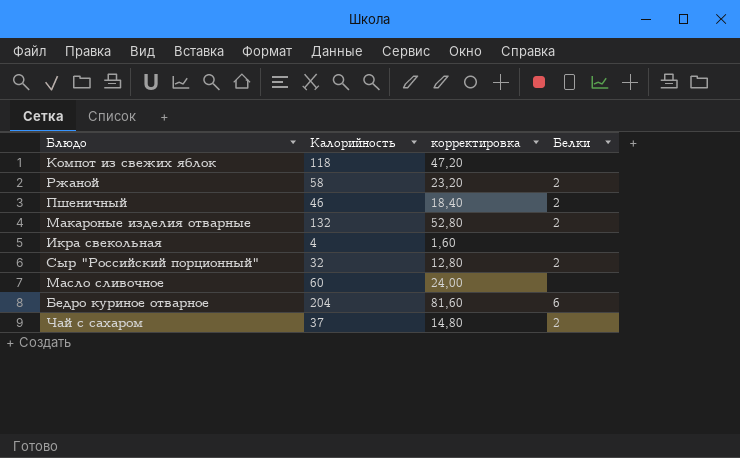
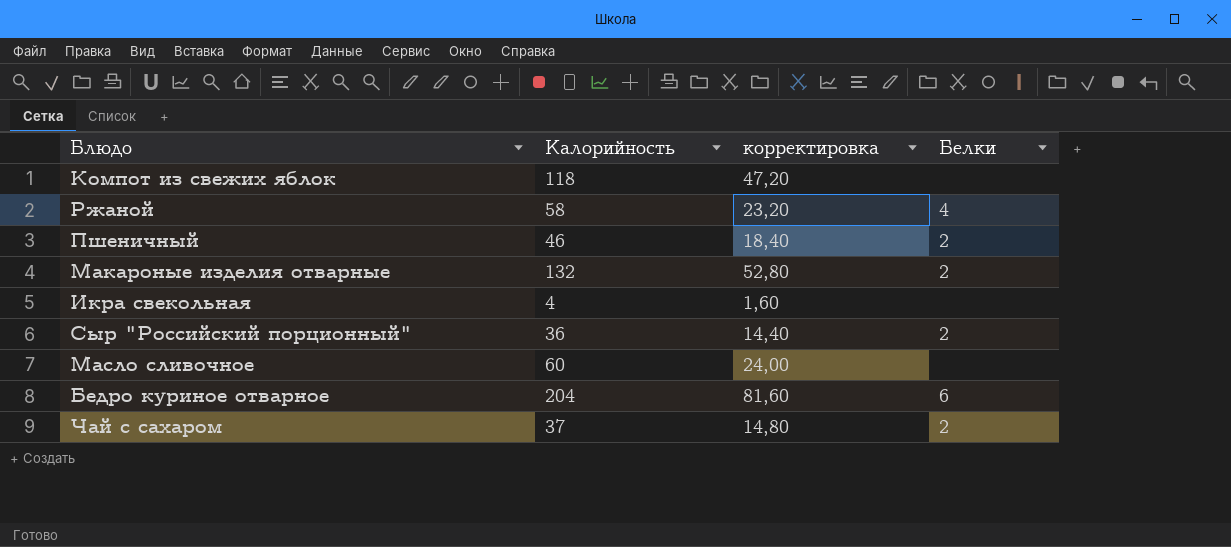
Ржаной | Белки: 2 -> 4
Сыр "Российский порционный" | Калорийность: 32 -> 36
Сыр "Российский порционный" | корректировка: 12,80 -> 14,40

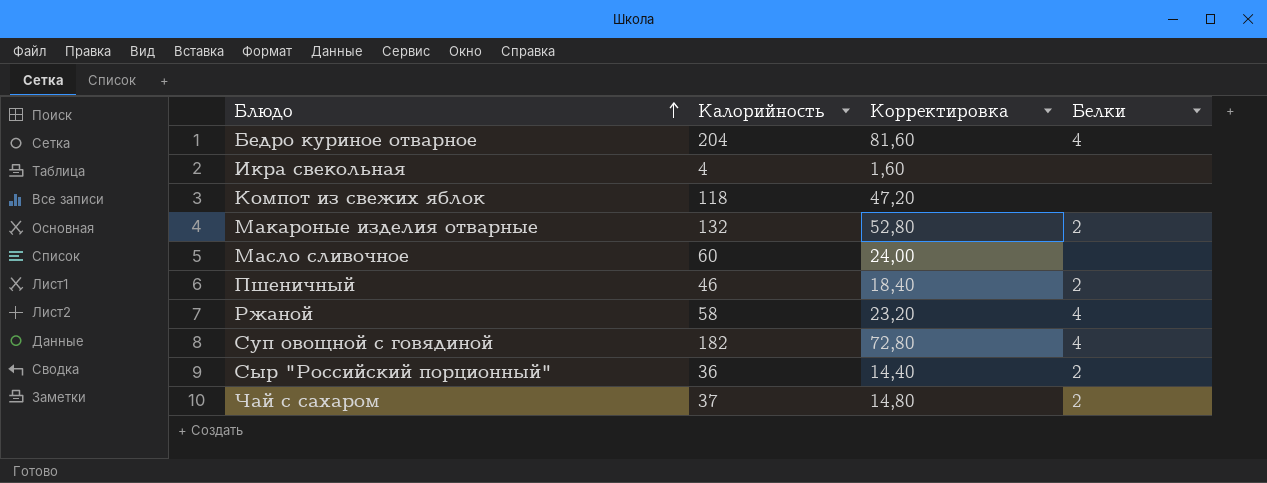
row order: none -> Блюдо ascending
column name: корректировка -> Корректировка
Бедро куриное отварное | Белки: 6 -> 4
row Суп овощной с говядиной: none -> 182 | 72,80 | 4

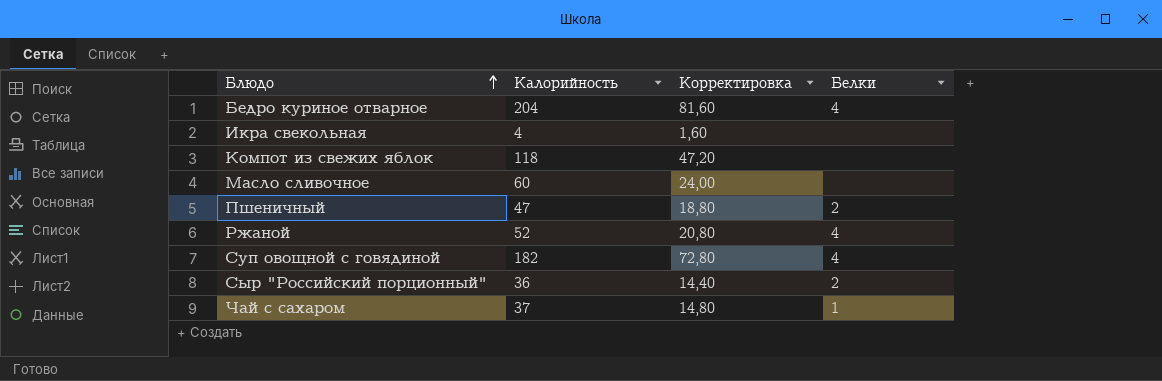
row Макароные изделия отварные: 132 | 52,80 | 2 -> none
Пшеничный | Калорийность: 46 -> 47
Пшеничный | Корректировка: 18,40 -> 18,80
Ржаной | Калорийность: 58 -> 52
Ржаной | Корректировка: 23,20 -> 20,80
Чай с сахаром | Белки: 2 -> 1

